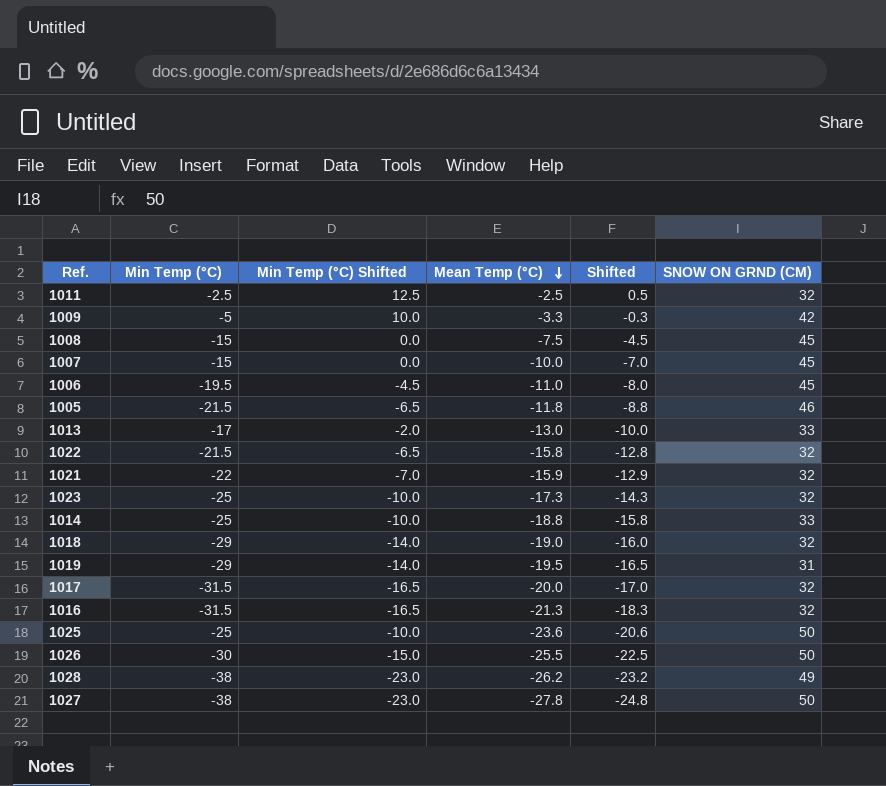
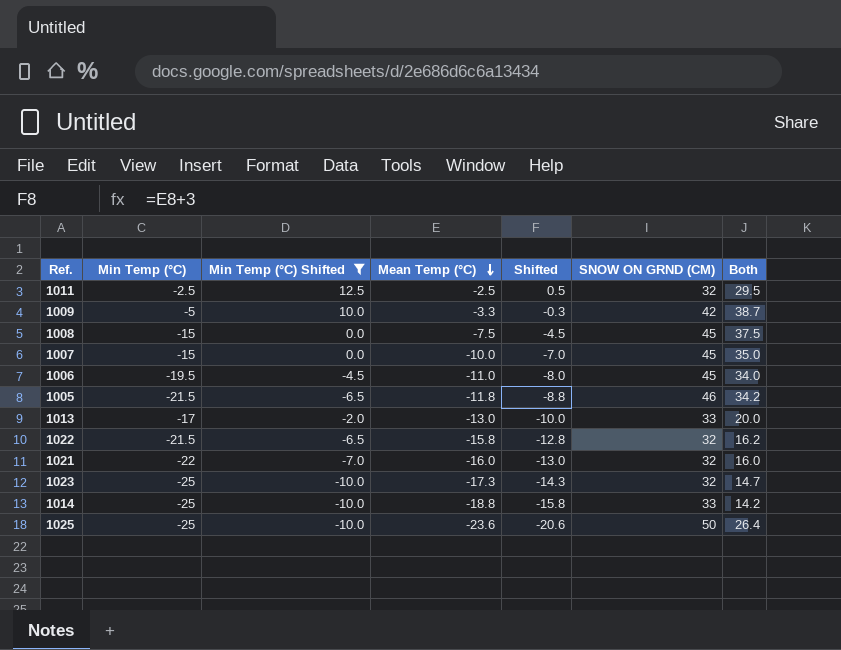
filter: none -> Min Temp (°C) Shifted >= -10.0
column Both | formula: none -> [Mean Temp (°C)] + [SNOW ON GRND (CM)]
1021 | Mean Temp (°C): -15.9 -> -16.0
1021 | Shifted: -12.9 -> -13.0

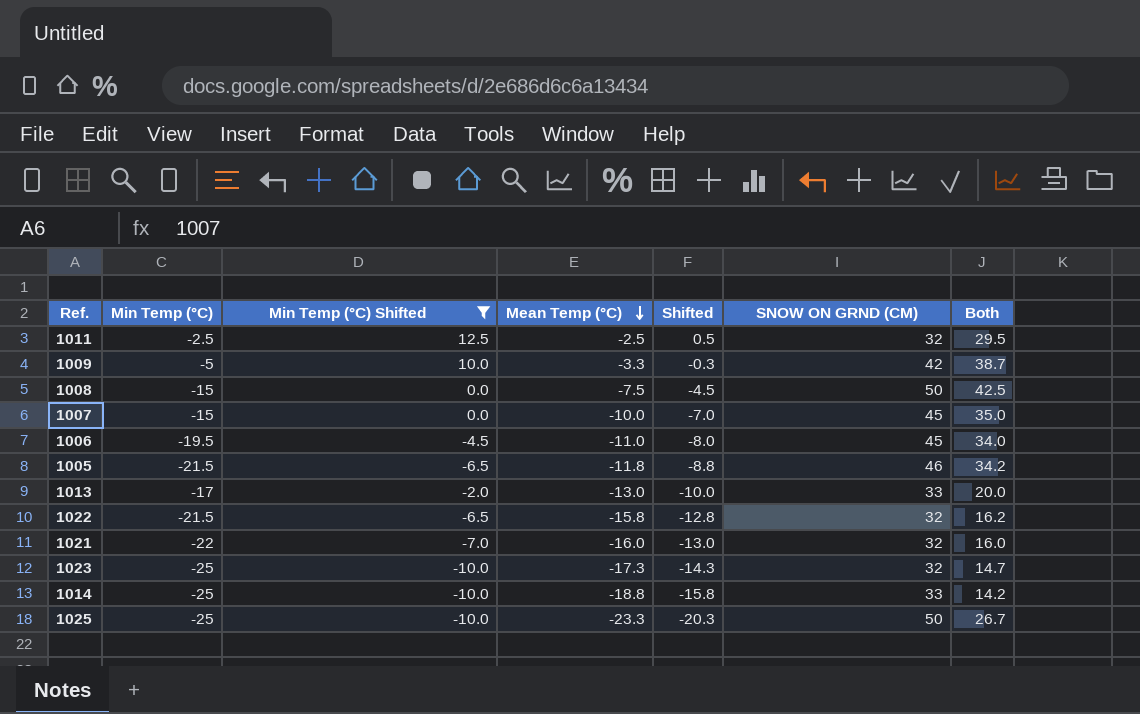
1008 | SNOW ON GRND (CM): 45 -> 50
1008 | Both: 37.5 -> 42.5
1025 | Mean Temp (°C): -23.6 -> -23.3
1025 | Shifted: -20.6 -> -20.3
1025 | Both: 26.4 -> 26.7

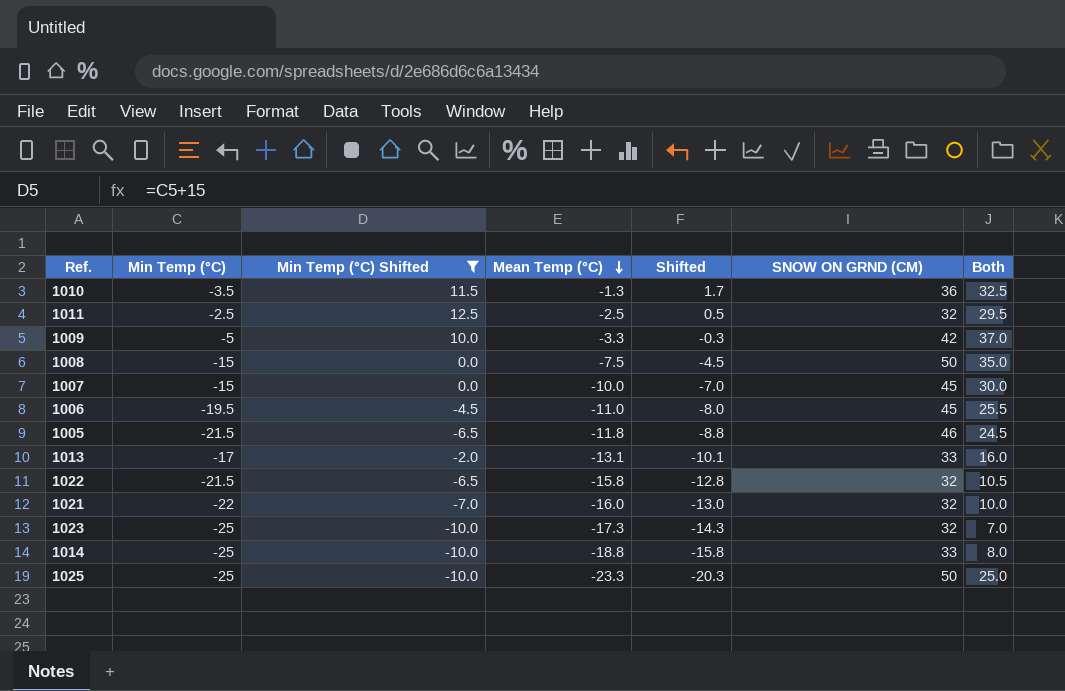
column Both | formula: [Mean Temp (°C)] + [SNOW ON GRND (CM)] -> [Min Temp (°C)] + [SNOW ON GRND (CM)]
row 1010: none -> -3.5 | 11.5 | -1.3 | 1.7 | 36 | 32.5
1013 | Mean Temp (°C): -13.0 -> -13.1
1013 | Shifted: -10.0 -> -10.1

